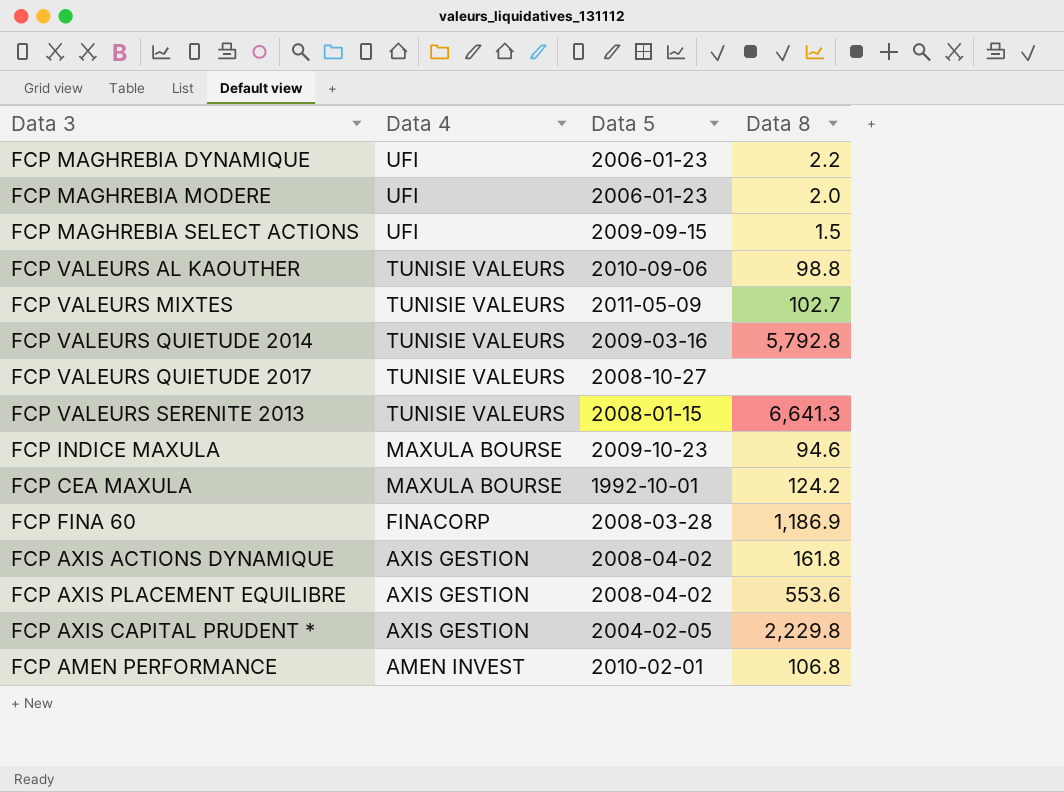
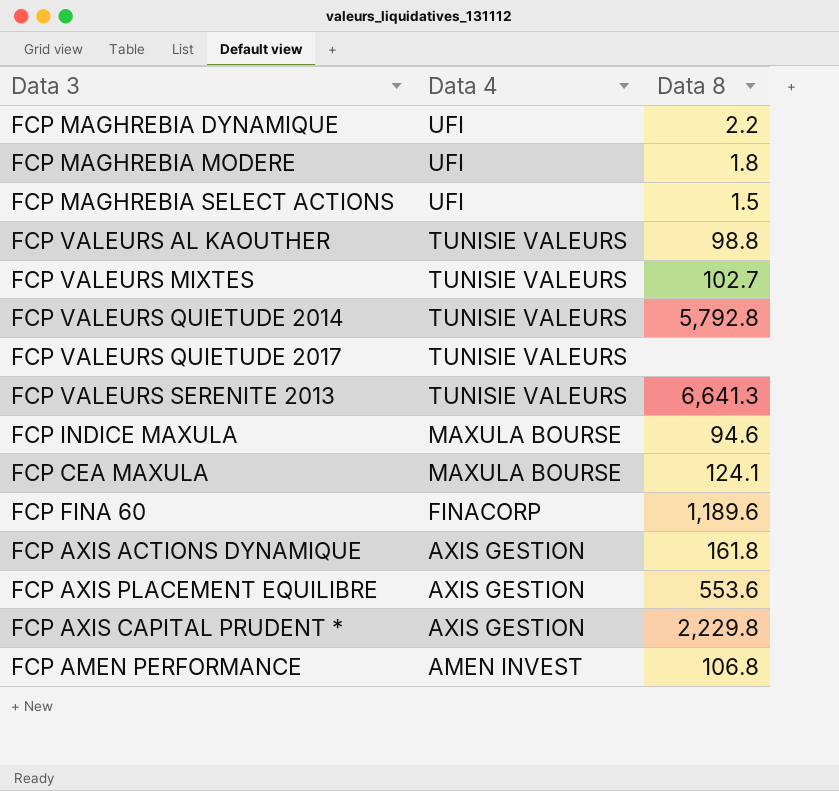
column Data 5 | position: 3 -> none
FCP MAGHREBIA MODERE | Data 8: 2.0 -> 1.8
FCP CEA MAXULA | Data 8: 124.2 -> 124.1
FCP FINA 60 | Data 8: 1,186.9 -> 1,189.6

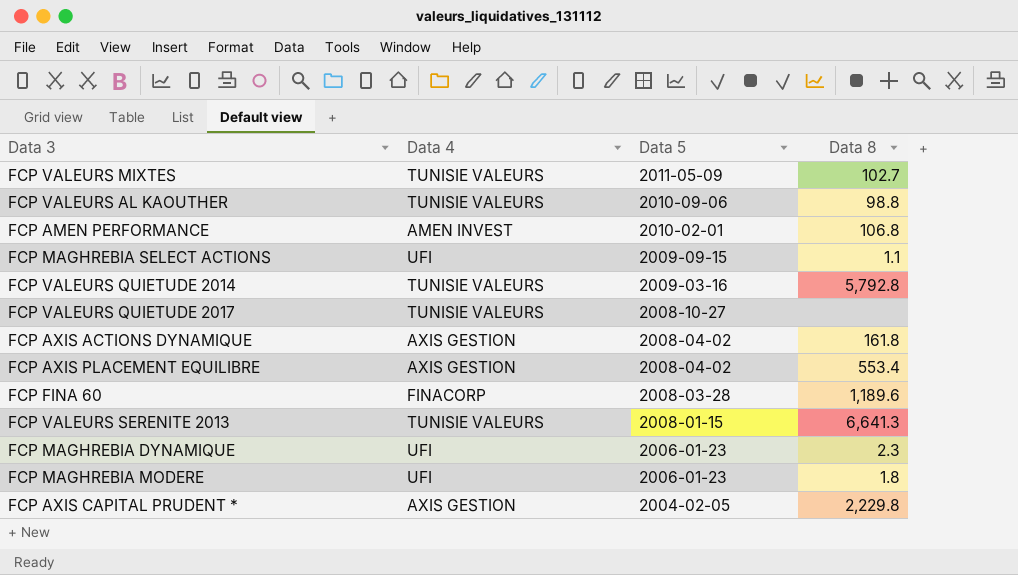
row order: Data 4 descending -> Data 5 descending
column Data 5 | position: none -> 3
row FCP INDICE MAXULA: MAXULA BOURSE | 94.6 -> none
row FCP CEA MAXULA: MAXULA BOURSE | 124.1 -> none
FCP MAGHREBIA SELECT ACTIONS | Data 8: 1.5 -> 1.1
FCP AXIS PLACEMENT EQUILIBRE | Data 8: 553.6 -> 553.4
FCP MAGHREBIA DYNAMIQUE | Data 8: 2.2 -> 2.3

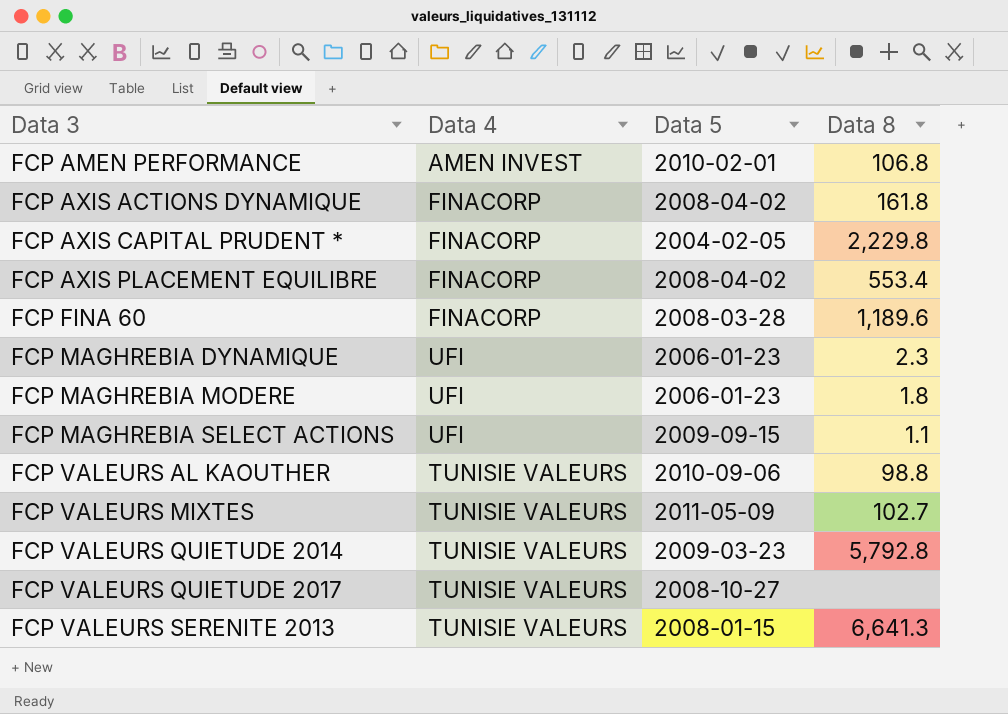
row order: Data 5 descending -> Data 3 ascending
FCP AXIS ACTIONS DYNAMIQUE | Data 4: AXIS GESTION -> FINACORP
FCP AXIS CAPITAL PRUDENT * | Data 4: AXIS GESTION -> FINACORP
FCP AXIS PLACEMENT EQUILIBRE | Data 4: AXIS GESTION -> FINACORP
FCP VALEURS QUIETUDE 2014 | Data 5: 2009-03-16 -> 2009-03-23

